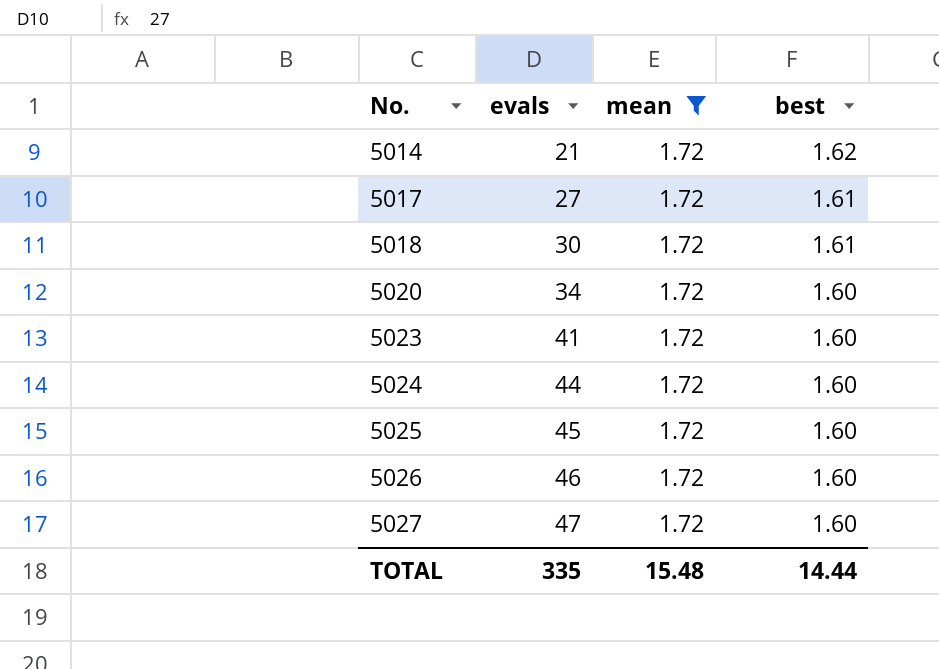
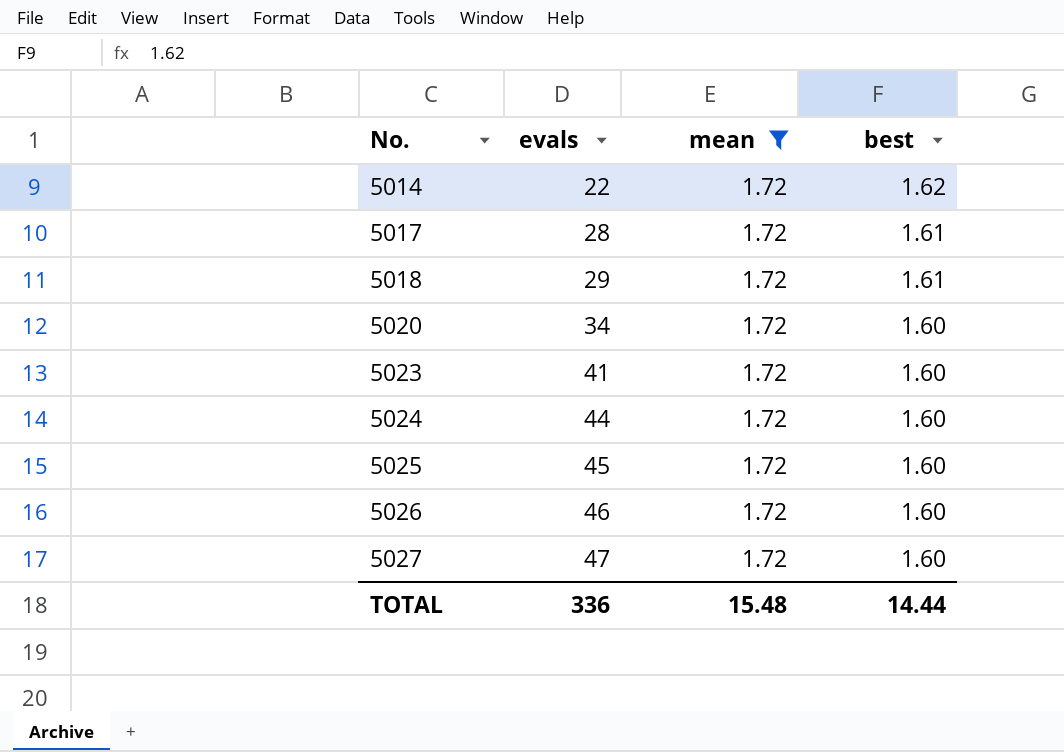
5014 | evals: 21 -> 22
5017 | evals: 27 -> 28
5018 | evals: 30 -> 29
TOTAL | evals: 335 -> 336

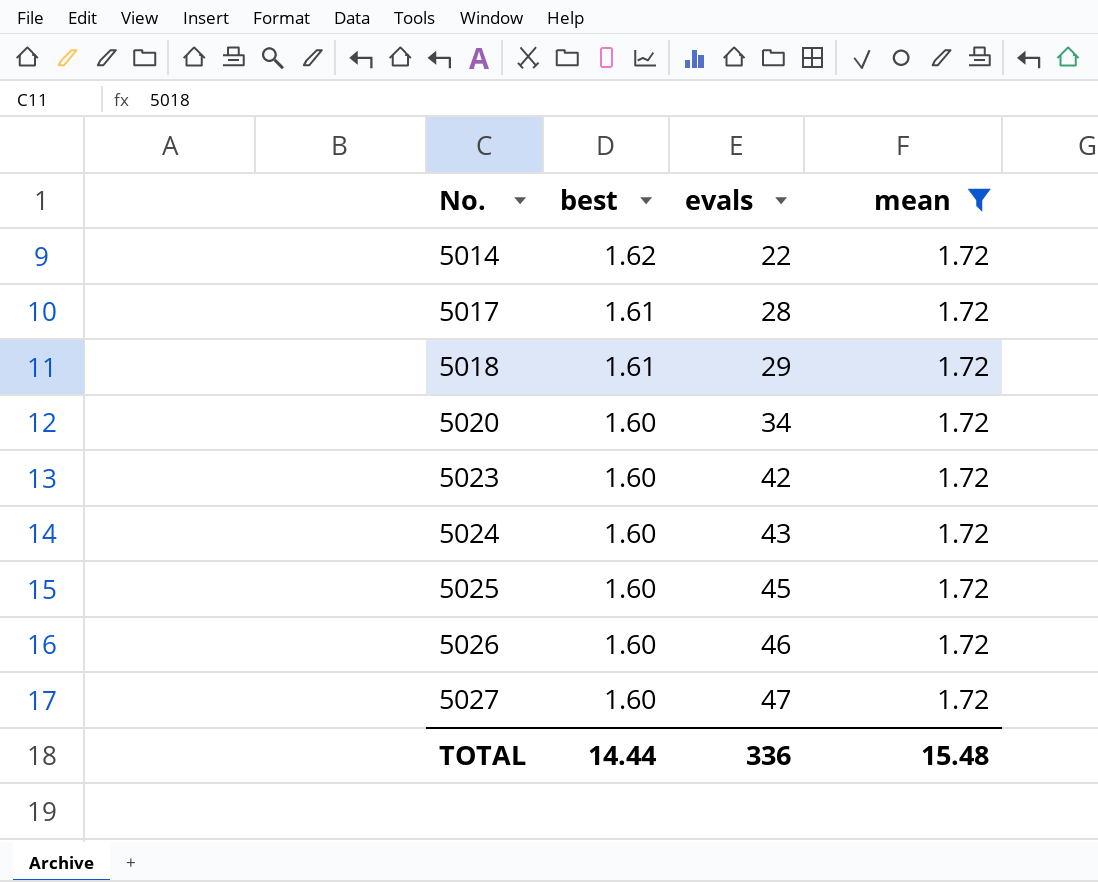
column best | position: 4 -> 2
5023 | evals: 41 -> 42
5024 | evals: 44 -> 43

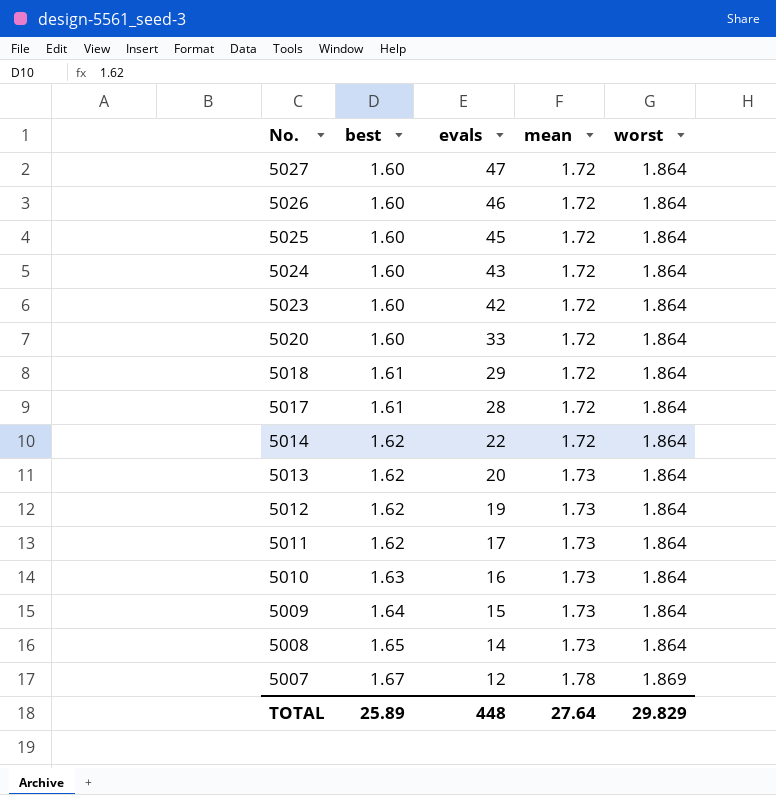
filter: mean = 1.72 -> none
row order: No. ascending -> No. descending
column worst | position: none -> 5
5020 | evals: 34 -> 33
TOTAL | best: 14.44 -> 25.89
TOTAL | evals: 336 -> 448
TOTAL | mean: 15.48 -> 27.64

